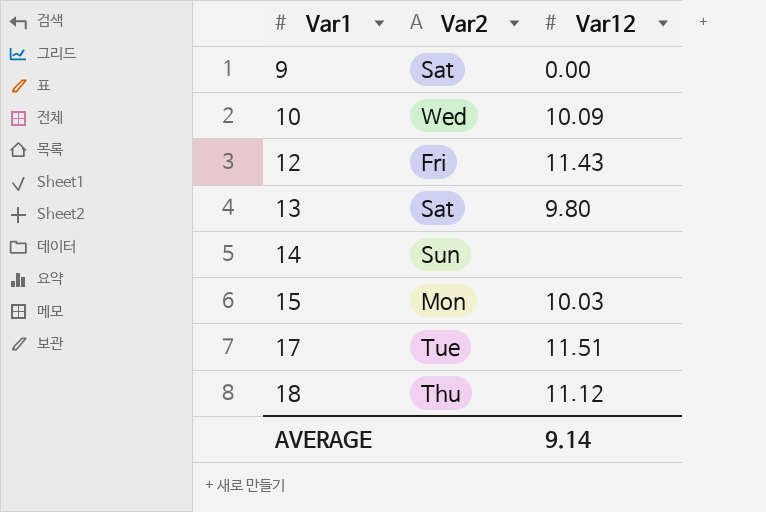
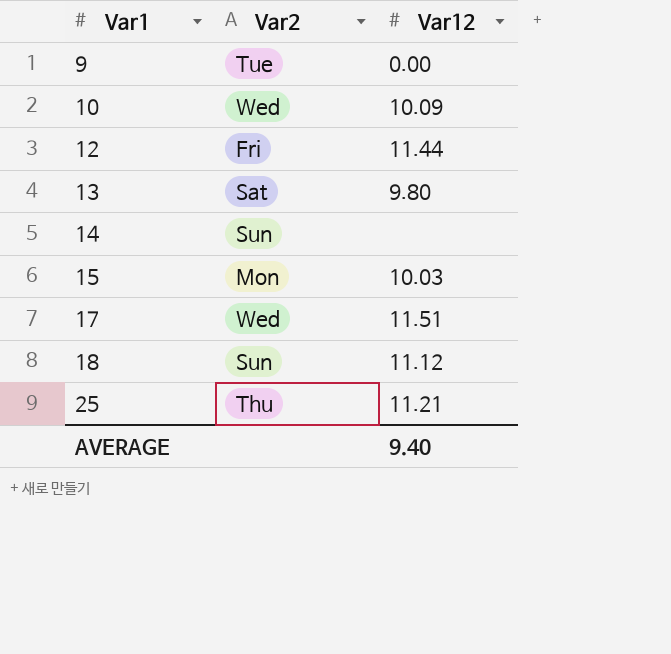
9 | Var2: Sat -> Tue
12 | Var12: 11.43 -> 11.44
17 | Var2: Tue -> Wed
18 | Var2: Thu -> Sun
row 25: none -> Thu | 11.21
AVERAGE | Var12: 9.14 -> 9.40

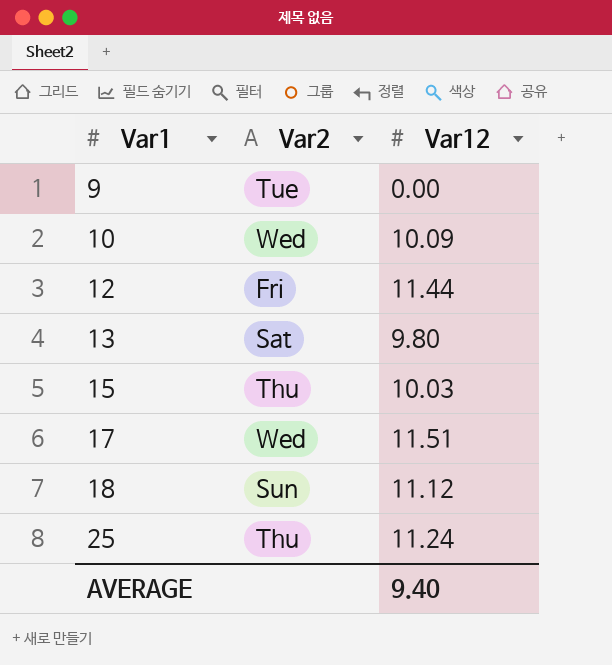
row 14: Sun | none -> none
15 | Var2: Mon -> Thu
25 | Var12: 11.21 -> 11.24

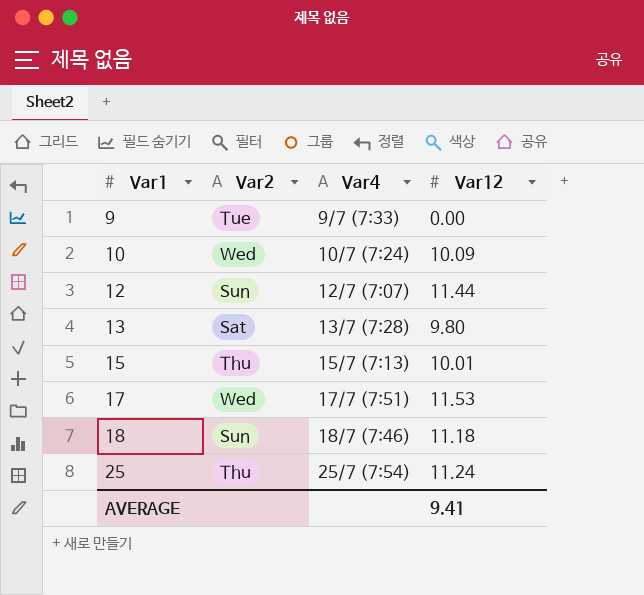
column Var4 | position: none -> 3
12 | Var2: Fri -> Sun
15 | Var12: 10.03 -> 10.01
17 | Var12: 11.51 -> 11.53
18 | Var12: 11.12 -> 11.18
AVERAGE | Var12: 9.40 -> 9.41

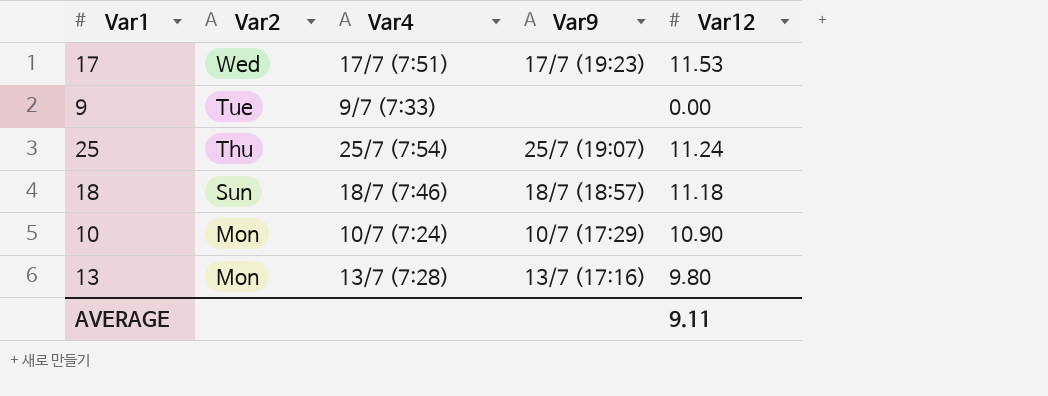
row order: Var1 ascending -> Var2 descending
column Var9 | position: none -> 4
row 12: Sun | 12/7 (7:07) | 11.44 -> none
row 15: Thu | 15/7 (7:13) | 10.01 -> none
10 | Var2: Wed -> Mon
10 | Var12: 10.09 -> 10.90
13 | Var2: Sat -> Mon
AVERAGE | Var12: 9.41 -> 9.11

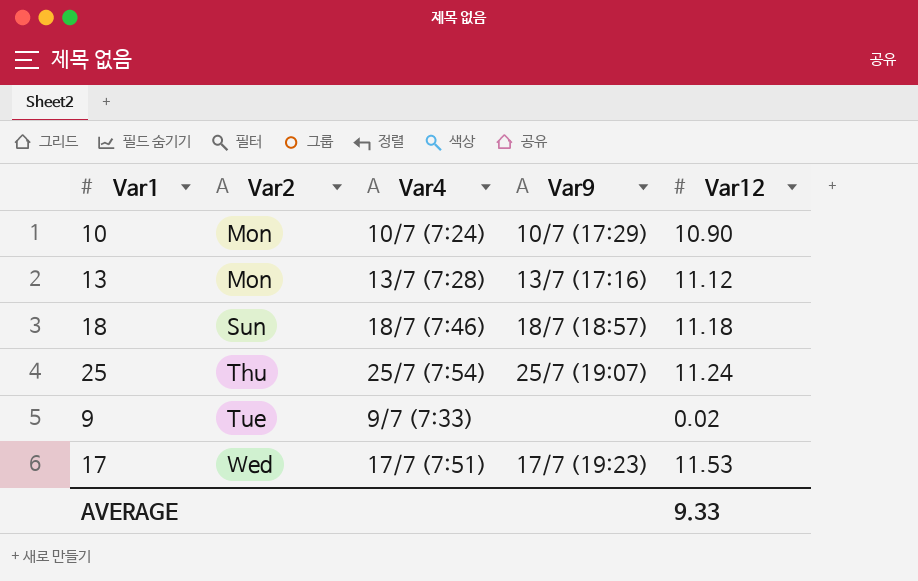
row order: Var2 descending -> Var2 ascending
13 | Var12: 9.80 -> 11.12
9 | Var12: 0.00 -> 0.02
AVERAGE | Var12: 9.11 -> 9.33

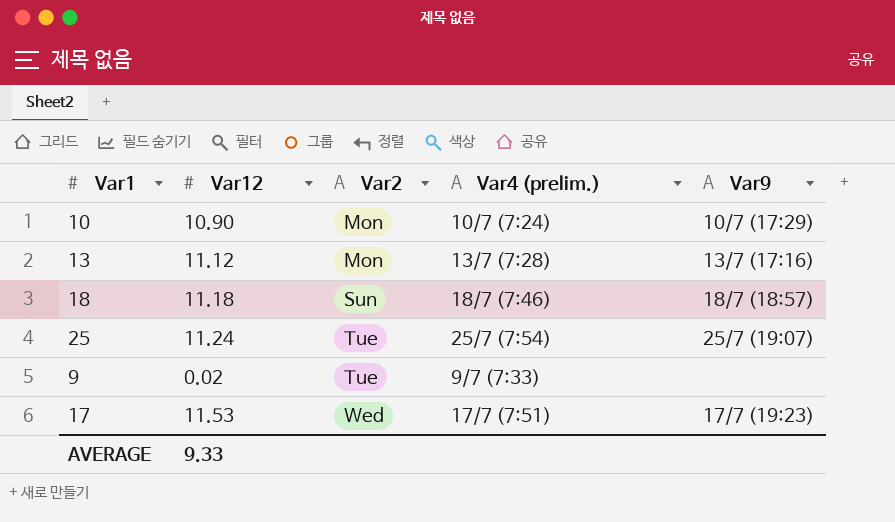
column Var12 | position: 5 -> 2
column name: Var4 -> Var4 (prelim.)
25 | Var2: Thu -> Tue

